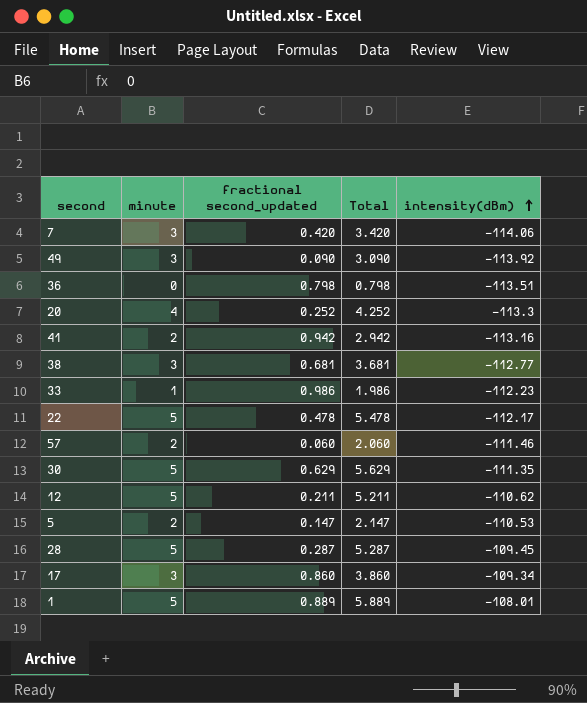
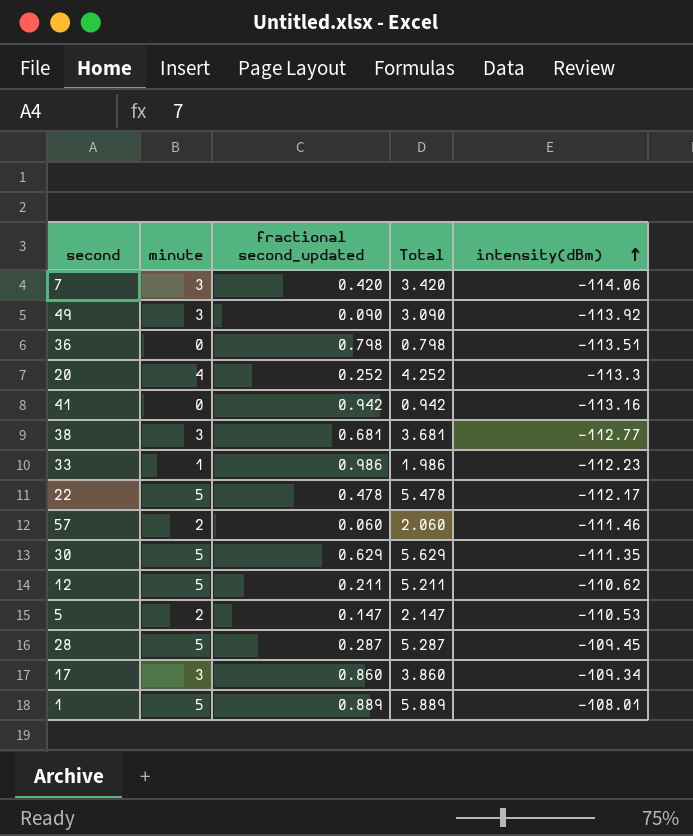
41 | minute: 2 -> 0
41 | Total: 2.942 -> 0.942

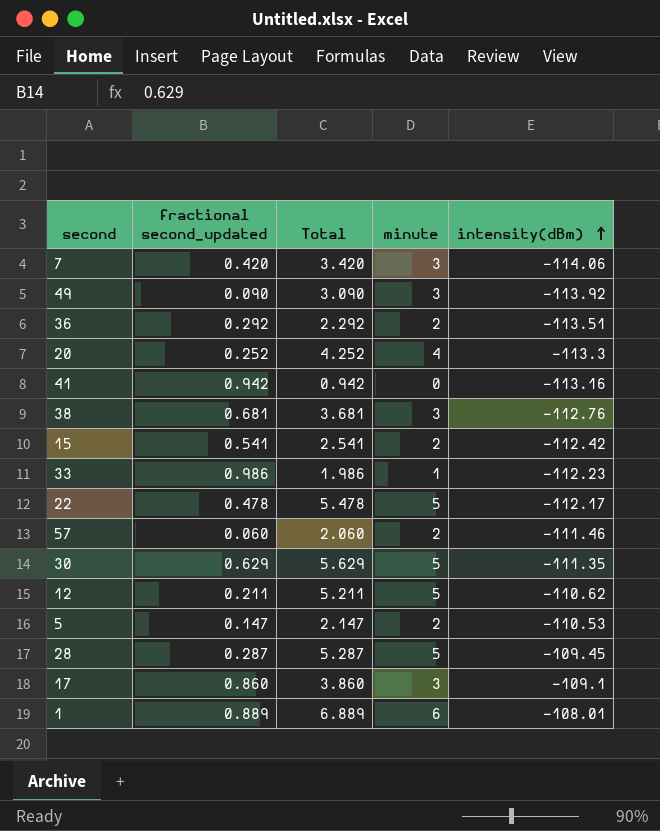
column minute | position: 2 -> 4
36 | fractional second_updated: 0.798 -> 0.292
36 | Total: 0.798 -> 2.292
36 | minute: 0 -> 2
38 | intensity(dBm): -112.77 -> -112.76
row 15: none -> 0.541 | 2.541 | 2 | -112.42
17 | intensity(dBm): -109.34 -> -109.1
1 | Total: 5.889 -> 6.889
1 | minute: 5 -> 6

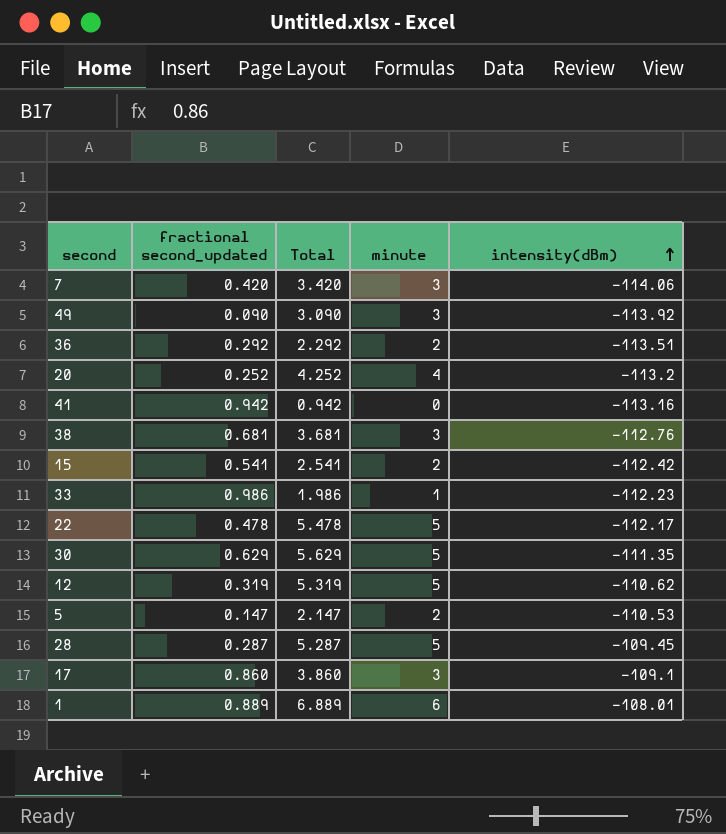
row 57: 0.060 | 2.060 | 2 | -111.46 -> none
20 | intensity(dBm): -113.3 -> -113.2
12 | fractional second_updated: 0.211 -> 0.319
12 | Total: 5.211 -> 5.319

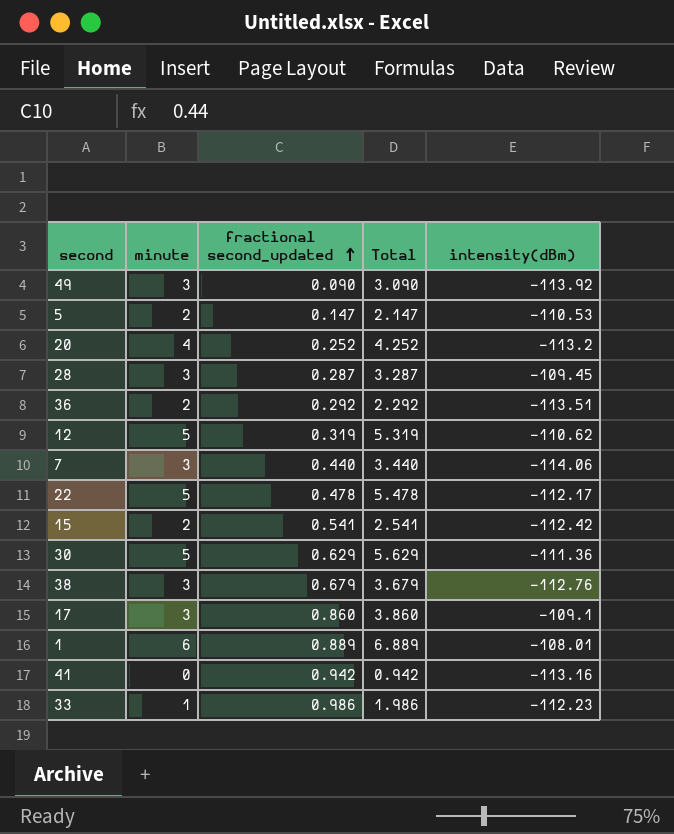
row order: intensity(dBm) ascending -> fractional second_updated ascending
column minute | position: 4 -> 2
28 | minute: 5 -> 3
28 | Total: 5.287 -> 3.287
7 | fractional second_updated: 0.420 -> 0.440
7 | Total: 3.420 -> 3.440
30 | intensity(dBm): -111.35 -> -111.36
38 | fractional second_updated: 0.681 -> 0.679
38 | Total: 3.681 -> 3.679

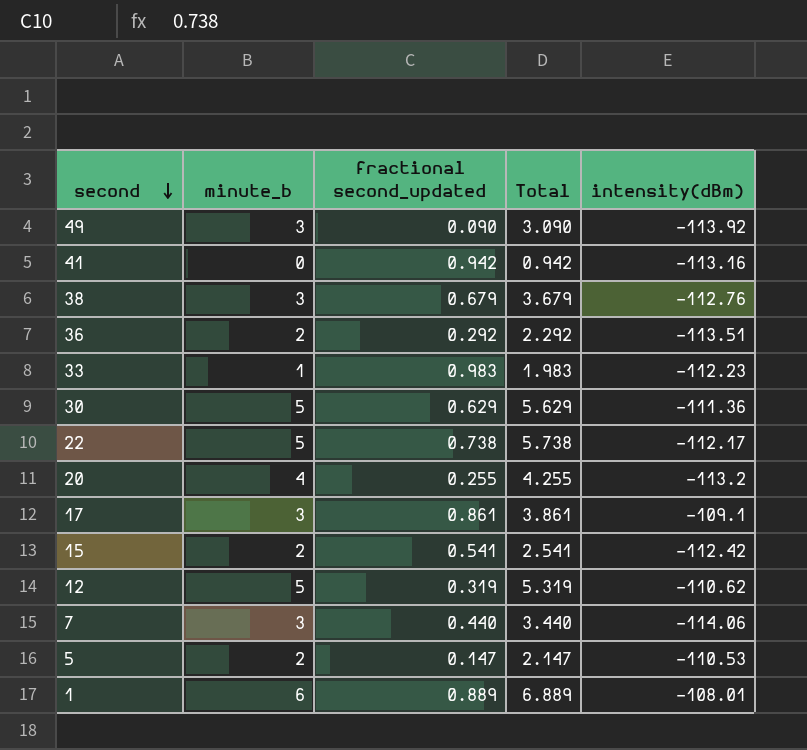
row order: fractional second_updated ascending -> second descending
column name: minute -> minute_b
row 28: 3 | 0.287 | 3.287 | -109.45 -> none
33 | fractional second_updated: 0.986 -> 0.983
33 | Total: 1.986 -> 1.983
22 | fractional second_updated: 0.478 -> 0.738
22 | Total: 5.478 -> 5.738
20 | fractional second_updated: 0.252 -> 0.255
20 | Total: 4.252 -> 4.255
17 | fractional second_updated: 0.860 -> 0.861
17 | Total: 3.860 -> 3.861

